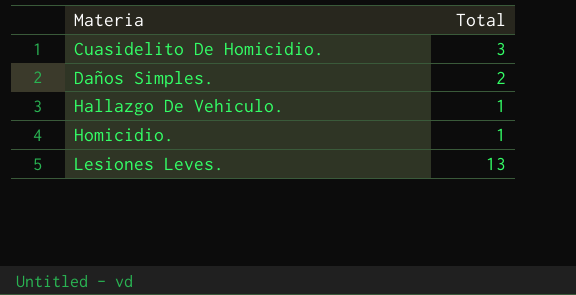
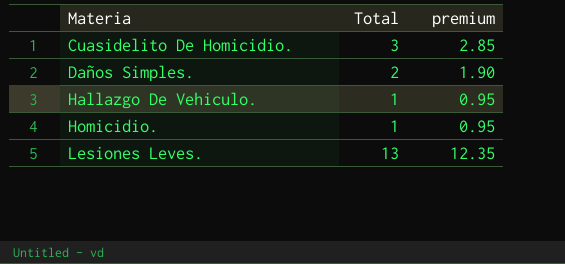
column premium | formula: none -> [Total] * 0.95

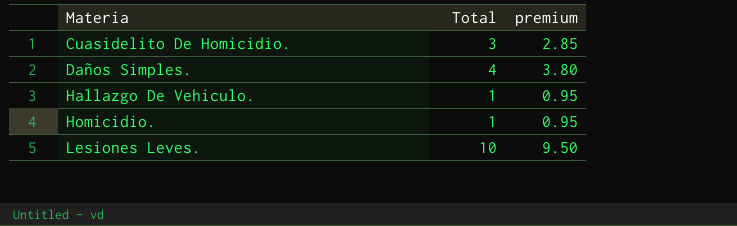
Daños Simples. | Total: 2 -> 4
Daños Simples. | premium: 1.90 -> 3.80
Lesiones Leves. | Total: 13 -> 10
Lesiones Leves. | premium: 12.35 -> 9.50

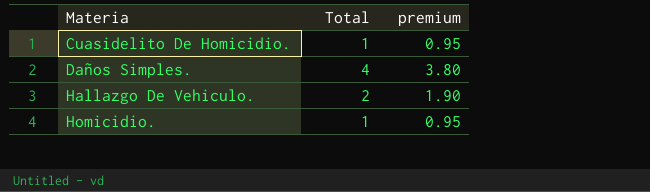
row Lesiones Leves.: 10 | 9.50 -> none
Cuasidelito De Homicidio. | Total: 3 -> 1
Cuasidelito De Homicidio. | premium: 2.85 -> 0.95
Hallazgo De Vehiculo. | Total: 1 -> 2
Hallazgo De Vehiculo. | premium: 0.95 -> 1.90

